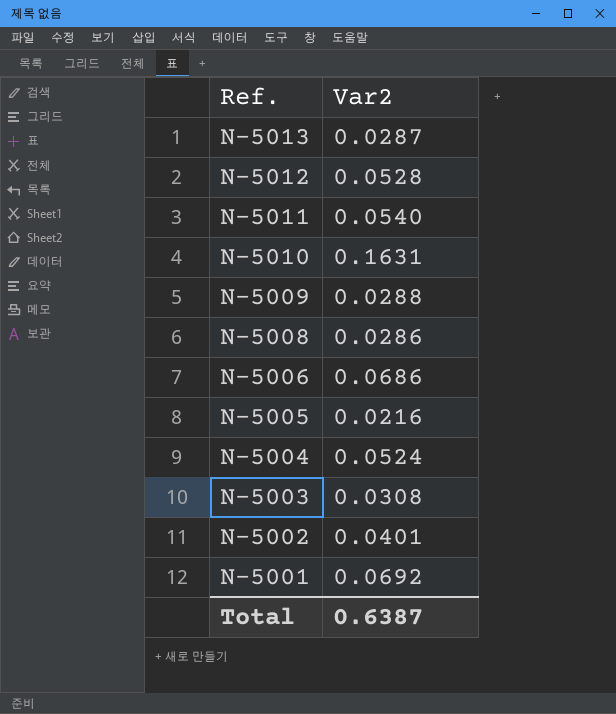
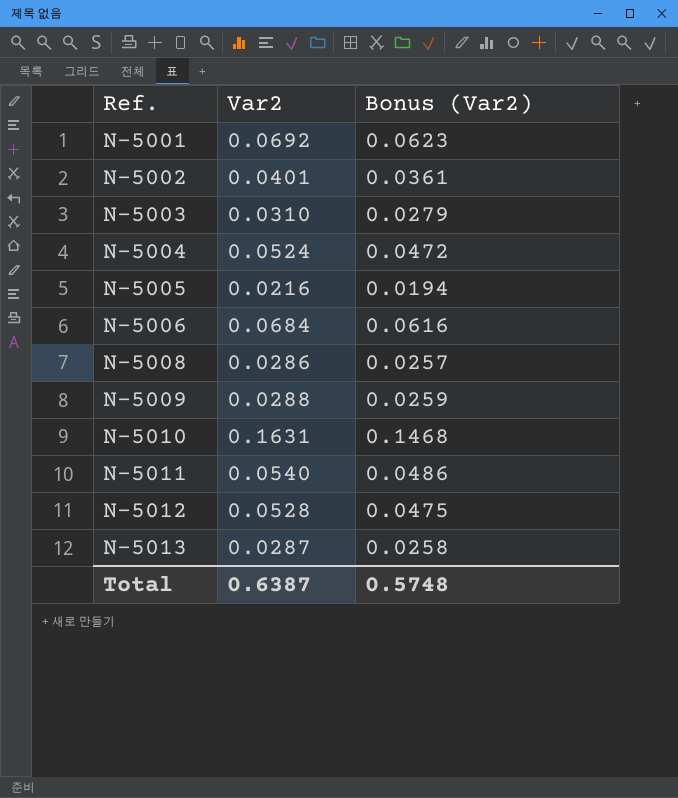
row order: Ref. descending -> Ref. ascending
column Bonus (Var2) | formula: none -> [Var2] * 0.9
N-5003 | Var2: 0.0308 -> 0.0310
N-5006 | Var2: 0.0686 -> 0.0684

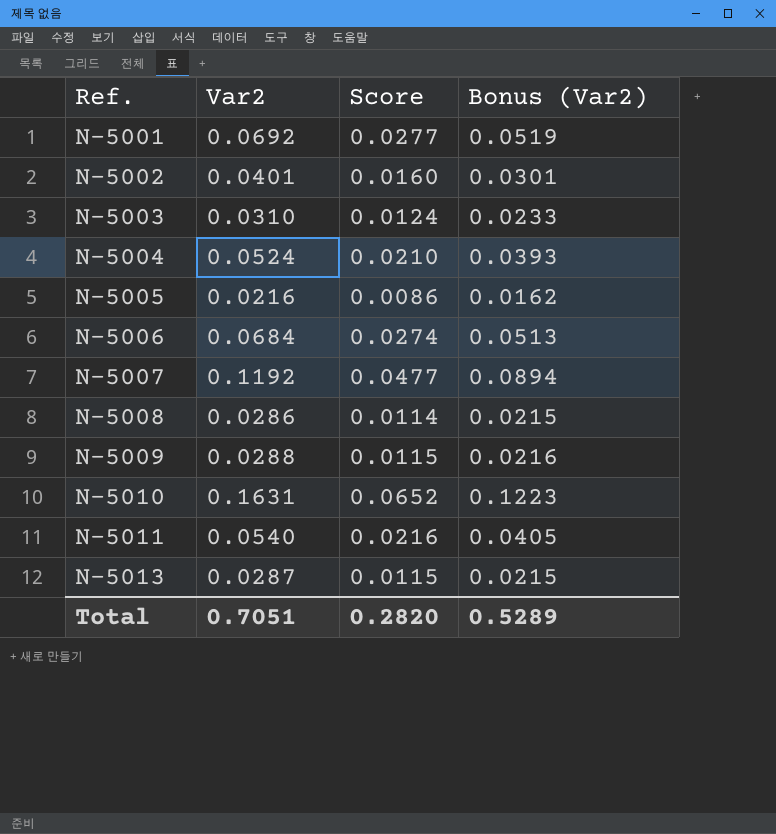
column Score | formula: none -> [Var2] * 0.4
column Bonus (Var2) | formula: [Var2] * 0.9 -> [Var2] * 0.75
row N-5012: 0.0528 | 0.0475 -> none
row N-5007: none -> 0.1192 | 0.0477 | 0.0894
Total | Var2: 0.6387 -> 0.7051
Total | Bonus (Var2): 0.5748 -> 0.5289

